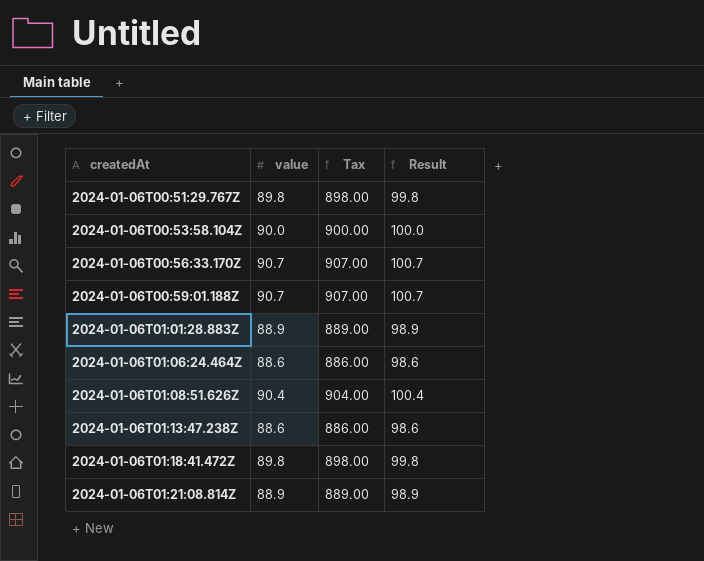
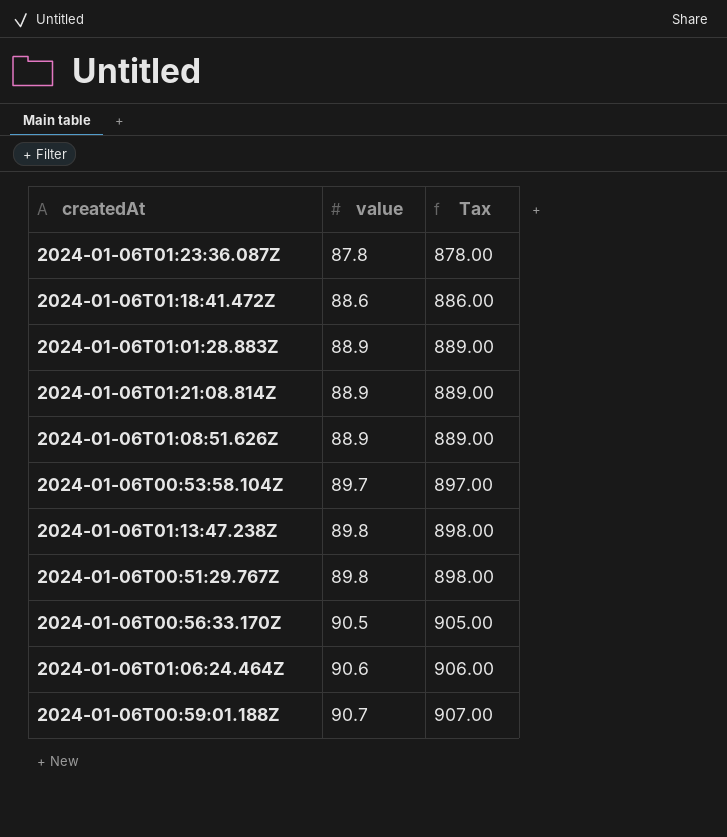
row order: createdAt ascending -> value ascending
column Result | formula: [value] + 10 -> none
row 2024-01-06T01:23:36.087Z: none -> 87.8 | 878.00
2024-01-06T01:18:41.472Z | value: 89.8 -> 88.6
2024-01-06T01:18:41.472Z | Tax: 898.00 -> 886.00
2024-01-06T01:08:51.626Z | value: 90.4 -> 88.9
2024-01-06T01:08:51.626Z | Tax: 904.00 -> 889.00
2024-01-06T00:53:58.104Z | value: 90.0 -> 89.7
2024-01-06T00:53:58.104Z | Tax: 900.00 -> 897.00
2024-01-06T01:13:47.238Z | value: 88.6 -> 89.8
2024-01-06T01:13:47.238Z | Tax: 886.00 -> 898.00
2024-01-06T00:56:33.170Z | value: 90.7 -> 90.5
2024-01-06T00:56:33.170Z | Tax: 907.00 -> 905.00
2024-01-06T01:06:24.464Z | value: 88.6 -> 90.6
2024-01-06T01:06:24.464Z | Tax: 886.00 -> 906.00

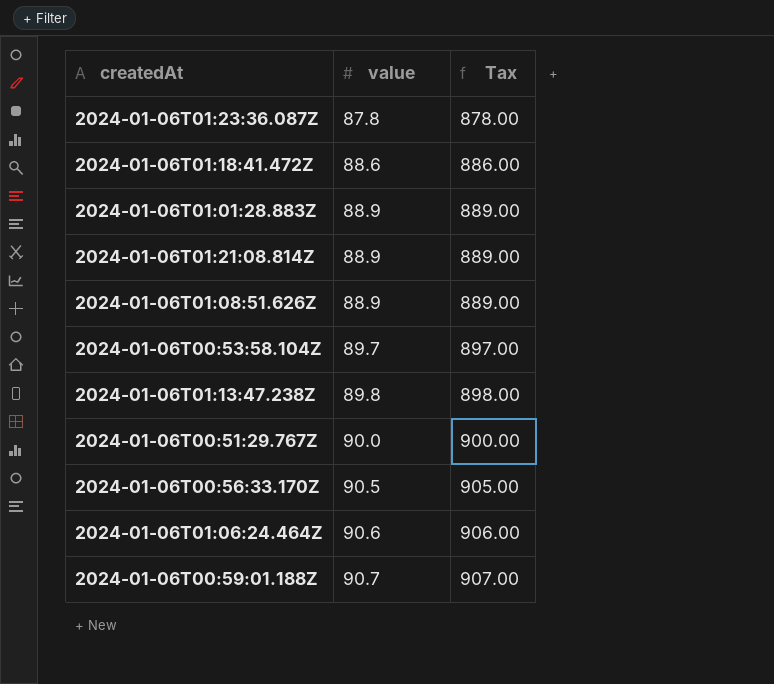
2024-01-06T00:51:29.767Z | value: 89.8 -> 90.0
2024-01-06T00:51:29.767Z | Tax: 898.00 -> 900.00

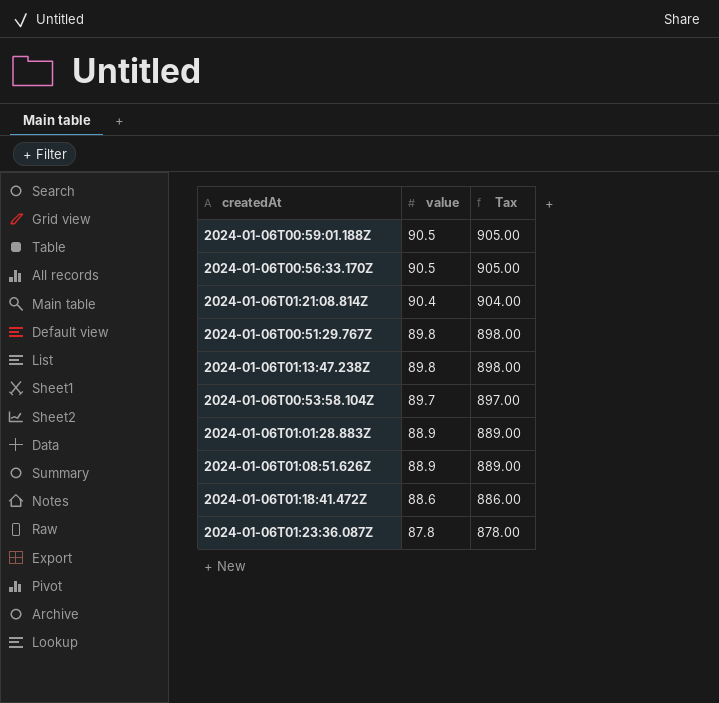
row order: value ascending -> value descending
row 2024-01-06T01:06:24.464Z: 90.6 | 906.00 -> none
2024-01-06T00:59:01.188Z | value: 90.7 -> 90.5
2024-01-06T00:59:01.188Z | Tax: 907.00 -> 905.00
2024-01-06T01:21:08.814Z | value: 88.9 -> 90.4
2024-01-06T01:21:08.814Z | Tax: 889.00 -> 904.00
2024-01-06T00:51:29.767Z | value: 90.0 -> 89.8
2024-01-06T00:51:29.767Z | Tax: 900.00 -> 898.00

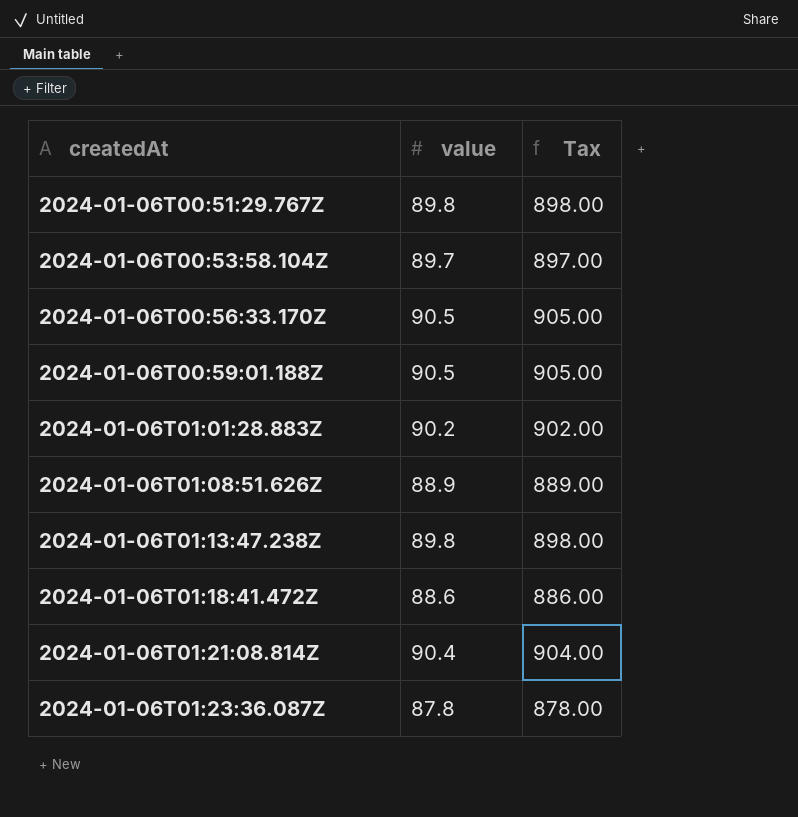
row order: value descending -> createdAt ascending
2024-01-06T01:01:28.883Z | value: 88.9 -> 90.2
2024-01-06T01:01:28.883Z | Tax: 889.00 -> 902.00

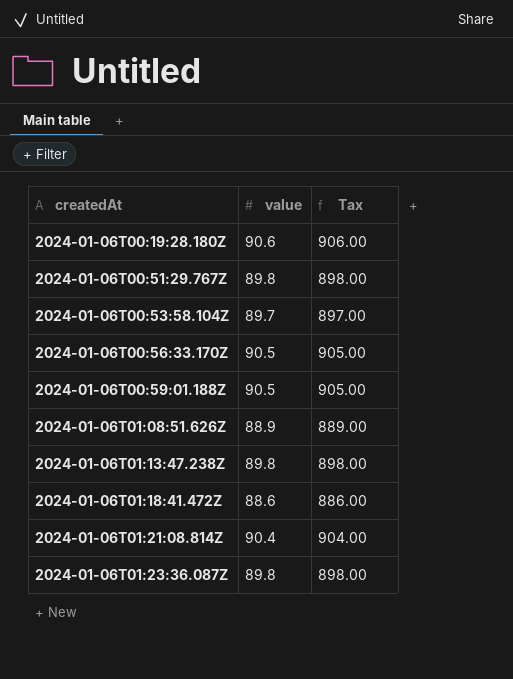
row 2024-01-06T01:01:28.883Z: 90.2 | 902.00 -> none
row 2024-01-06T00:19:28.180Z: none -> 90.6 | 906.00
2024-01-06T01:23:36.087Z | value: 87.8 -> 89.8
2024-01-06T01:23:36.087Z | Tax: 878.00 -> 898.00

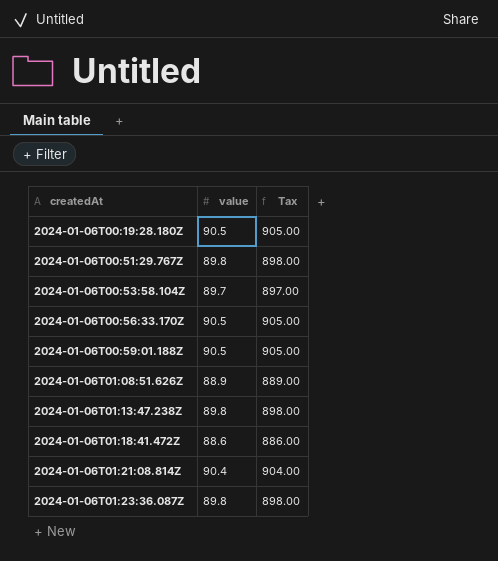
2024-01-06T00:19:28.180Z | value: 90.6 -> 90.5
2024-01-06T00:19:28.180Z | Tax: 906.00 -> 905.00

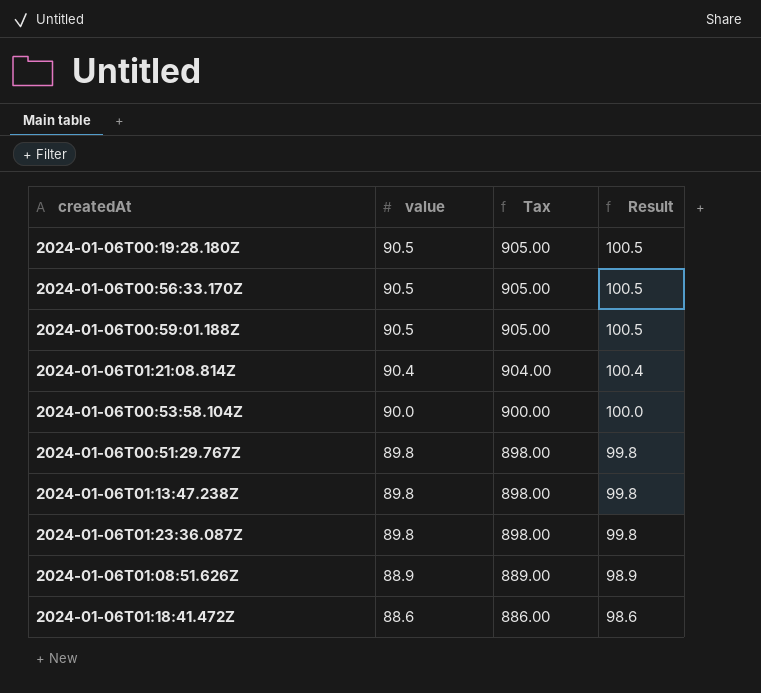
row order: createdAt ascending -> value descending
column Result | formula: none -> [value] + 10
2024-01-06T00:53:58.104Z | value: 89.7 -> 90.0
2024-01-06T00:53:58.104Z | Tax: 897.00 -> 900.00

